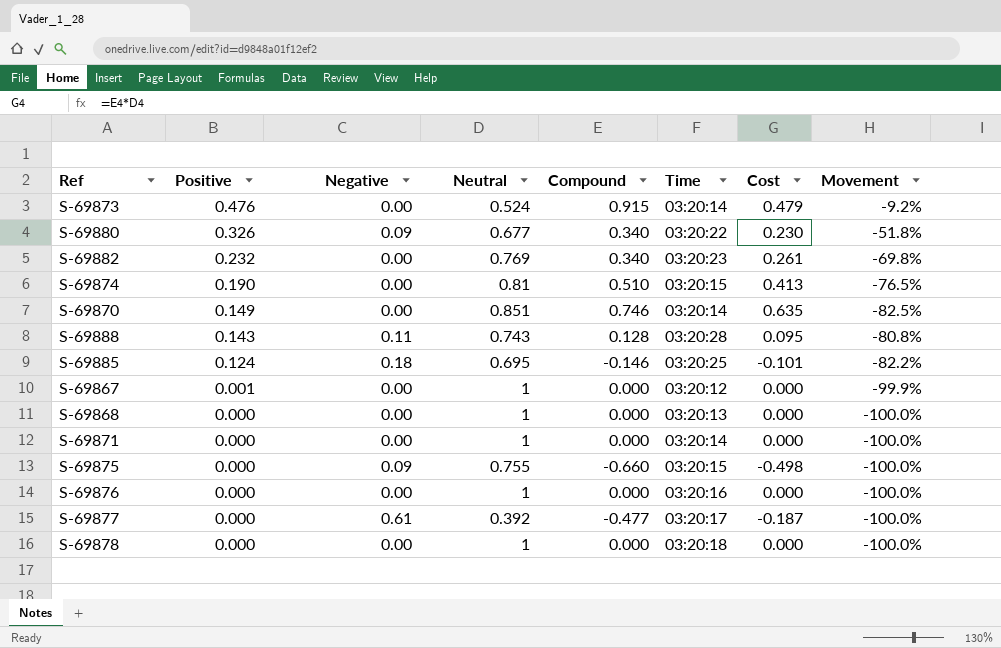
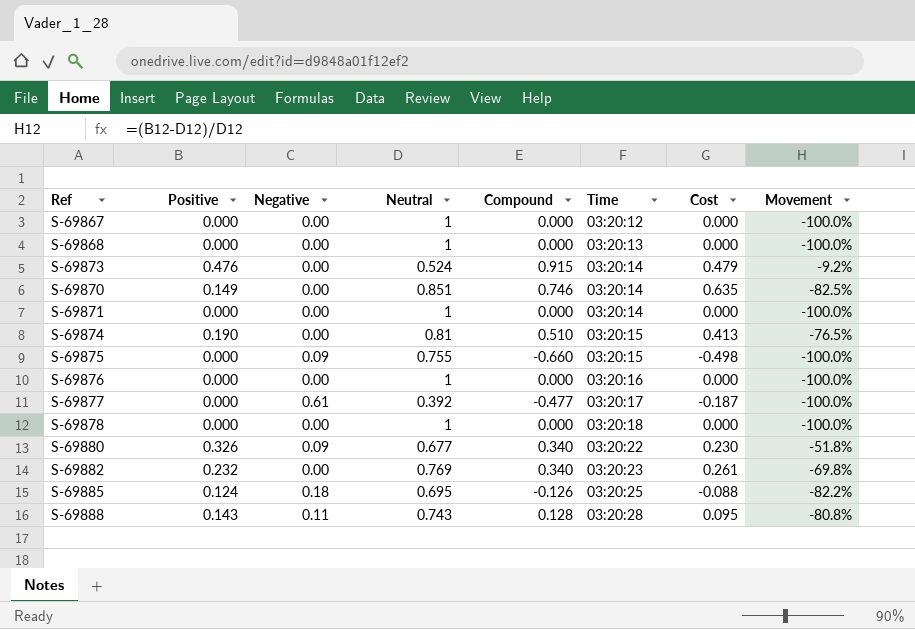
row order: Positive descending -> Time ascending
S-69867 | Positive: 0.001 -> 0.000
S-69867 | Movement: -99.9% -> -100.0%
S-69885 | Compound: -0.146 -> -0.126
S-69885 | Cost: -0.101 -> -0.088

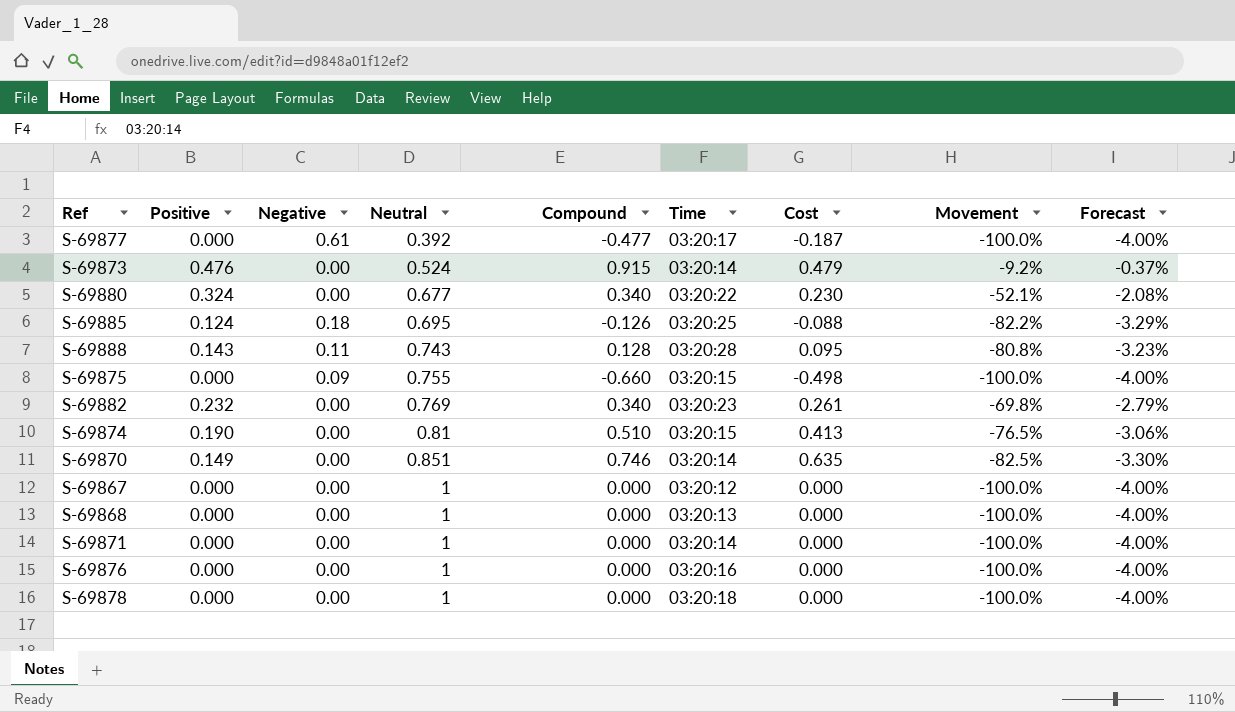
row order: Time ascending -> Neutral ascending
column Forecast | formula: none -> [Movement] * 0.04
S-69880 | Positive: 0.326 -> 0.324
S-69880 | Negative: 0.09 -> 0.00
S-69880 | Movement: -51.8% -> -52.1%

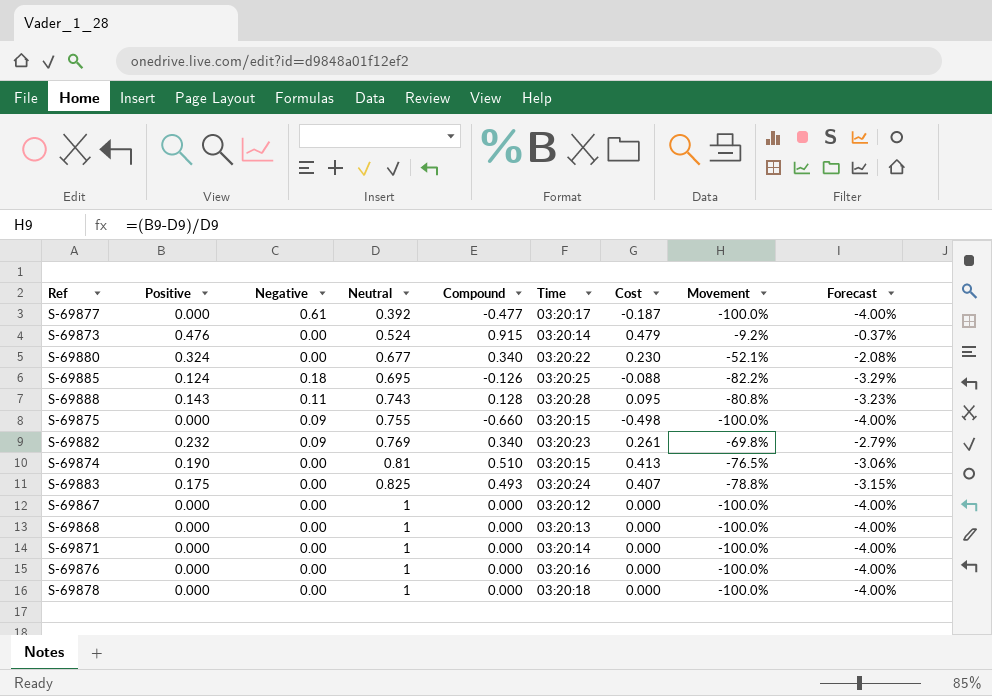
row S-69870: 0.149 | 0.00 | 0.851 | 0.746 | 03:20:14 | 0.635 | -82.5% | -3.30% -> none
S-69882 | Negative: 0.00 -> 0.09
row S-69883: none -> 0.175 | 0.00 | 0.825 | 0.493 | 03:20:24 | 0.407 | -78.8% | -3.15%

